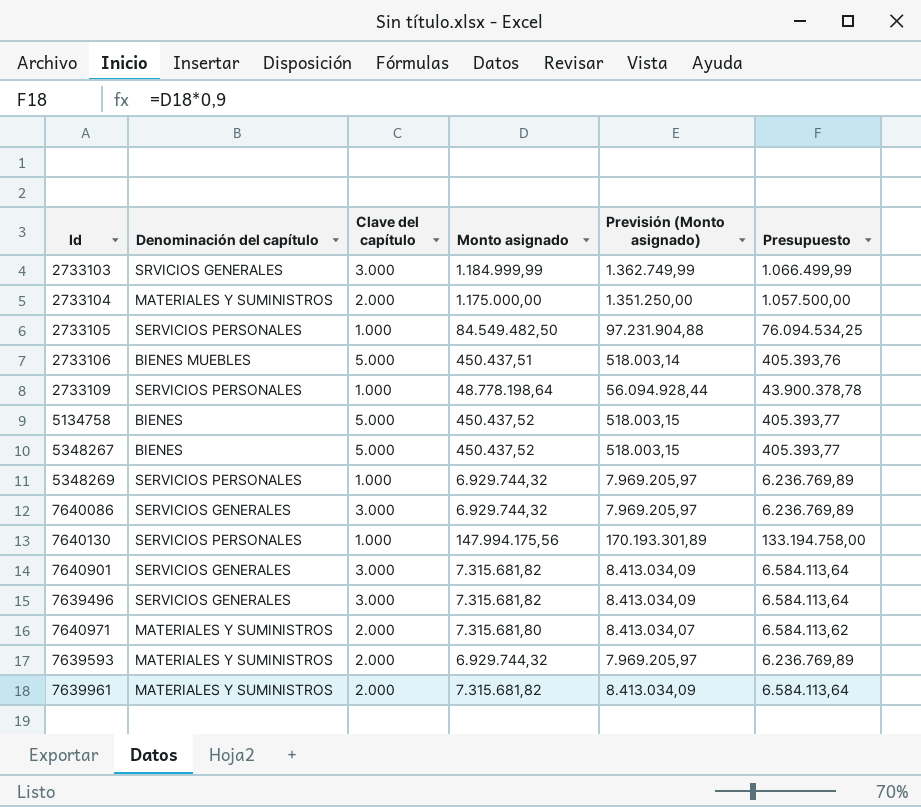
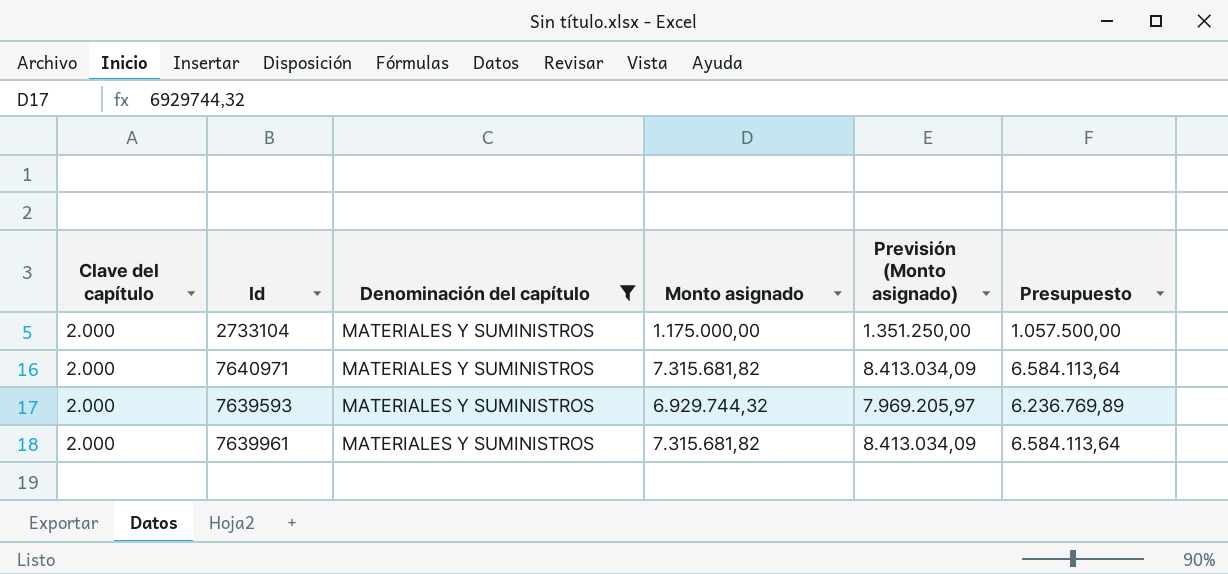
filter: none -> Denominación del capítulo = MATERIALES Y SUMINISTROS
column Clave del capítulo | position: 3 -> 1
7640971 | Monto asignado: 7.315.681,80 -> 7.315.681,82
7640971 | Previsión (Monto asignado): 8.413.034,07 -> 8.413.034,09
7640971 | Presupuesto: 6.584.113,62 -> 6.584.113,64

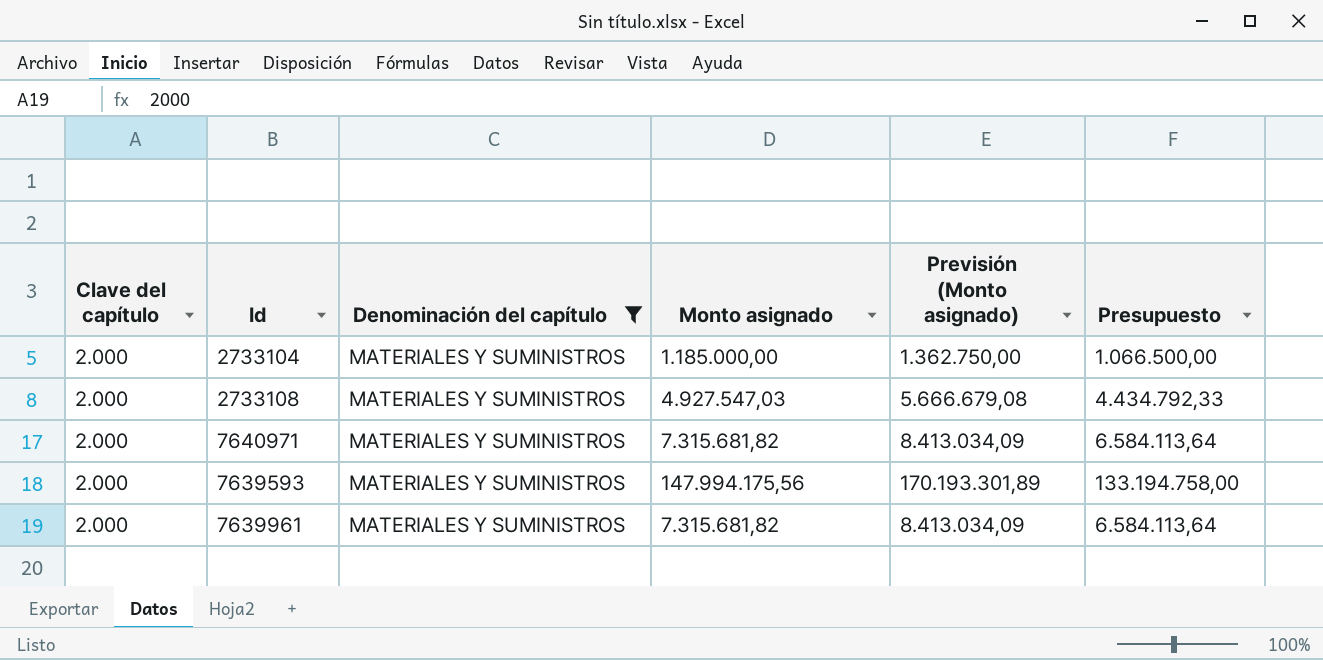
2733104 | Monto asignado: 1.175.000,00 -> 1.185.000,00
2733104 | Previsión (Monto asignado): 1.351.250,00 -> 1.362.750,00
2733104 | Presupuesto: 1.057.500,00 -> 1.066.500,00
row 2733108: none -> 2.000 | MATERIALES Y SUMINISTROS | 4.927.547,03 | 5.666.679,08 | 4.434.792,33
7639593 | Monto asignado: 6.929.744,32 -> 147.994.175,56
7639593 | Previsión (Monto asignado): 7.969.205,97 -> 170.193.301,89
7639593 | Presupuesto: 6.236.769,89 -> 133.194.758,00

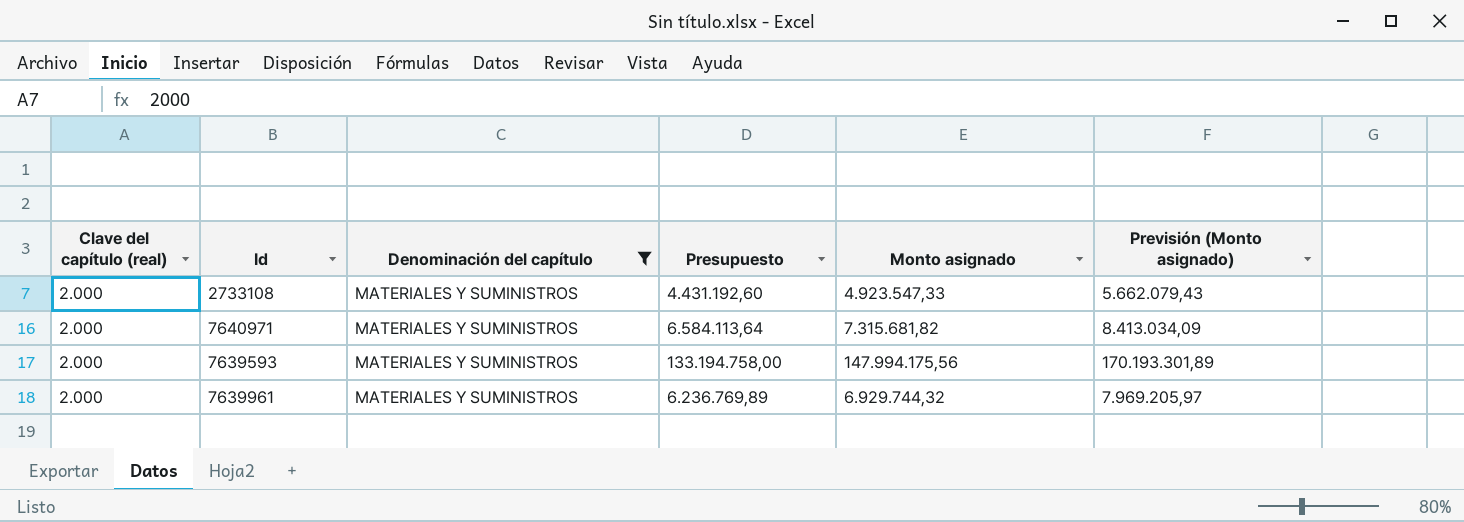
column name: Clave del capítulo -> Clave del capítulo (real)
column Presupuesto | position: 6 -> 4
row 2733104: 2.000 | MATERIALES Y SUMINISTROS | 1.185.000,00 | 1.362.750,00 | 1.066.500,00 -> none
2733108 | Presupuesto: 4.434.792,33 -> 4.431.192,60
2733108 | Monto asignado: 4.927.547,03 -> 4.923.547,33
2733108 | Previsión (Monto asignado): 5.666.679,08 -> 5.662.079,43
7639961 | Presupuesto: 6.584.113,64 -> 6.236.769,89
7639961 | Monto asignado: 7.315.681,82 -> 6.929.744,32
7639961 | Previsión (Monto asignado): 8.413.034,09 -> 7.969.205,97

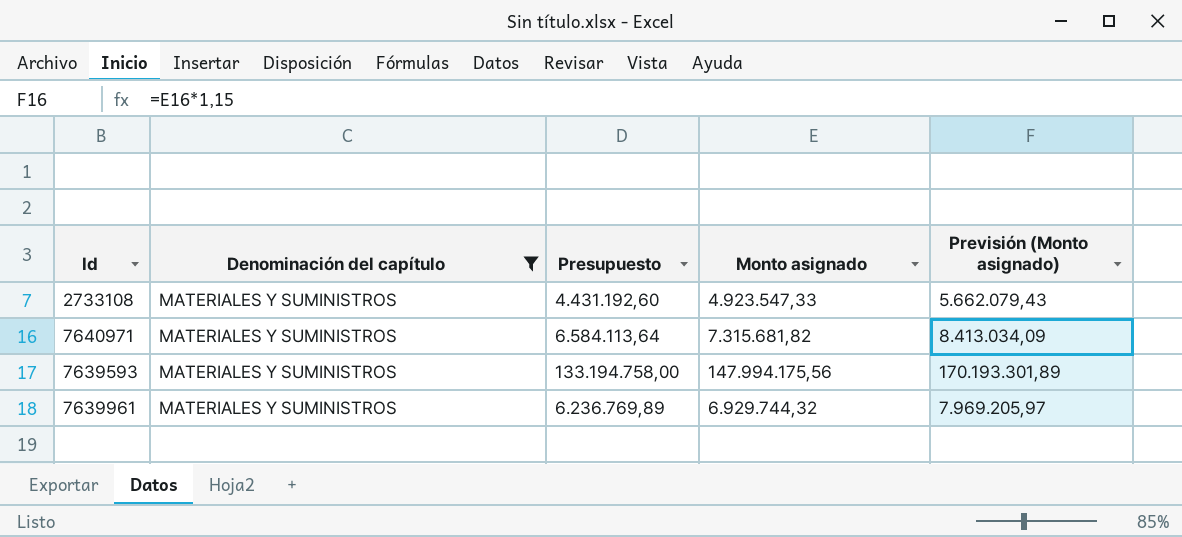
column Clave del capítulo (real) | position: 1 -> none

